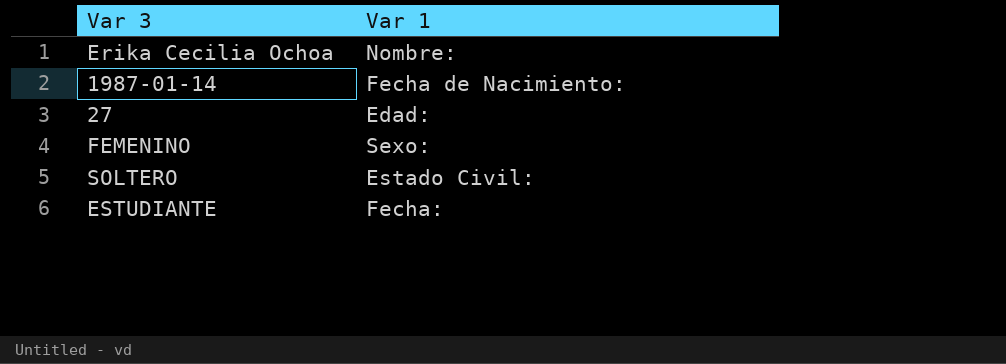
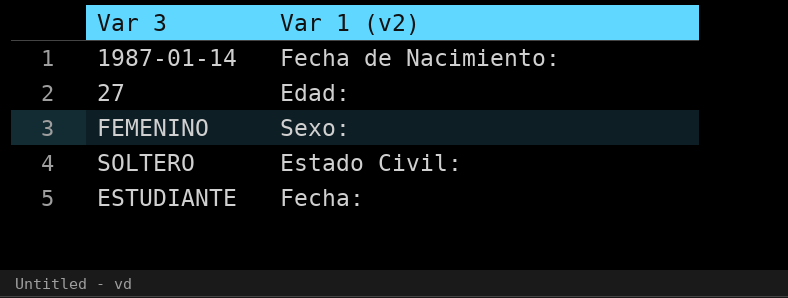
column name: Var 1 -> Var 1 (v2)
row Erika Cecilia Ochoa: Nombre: -> none

